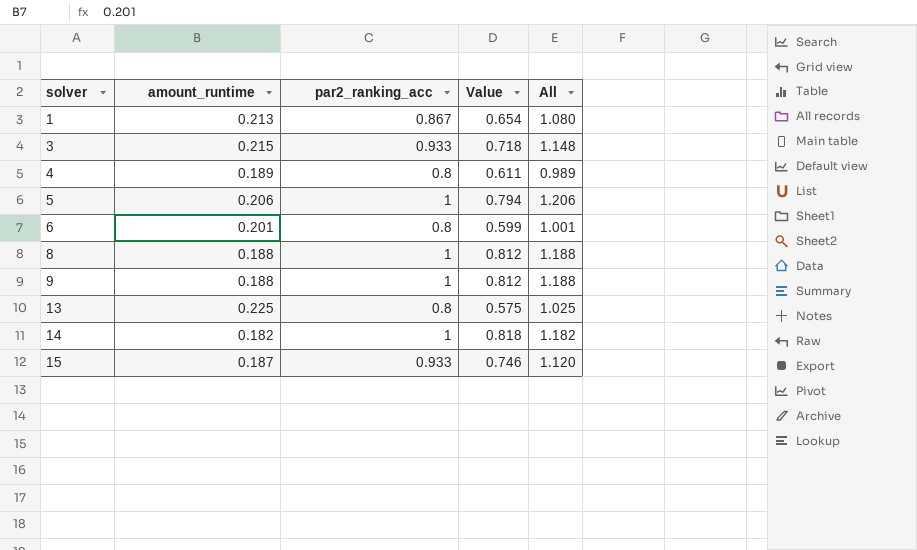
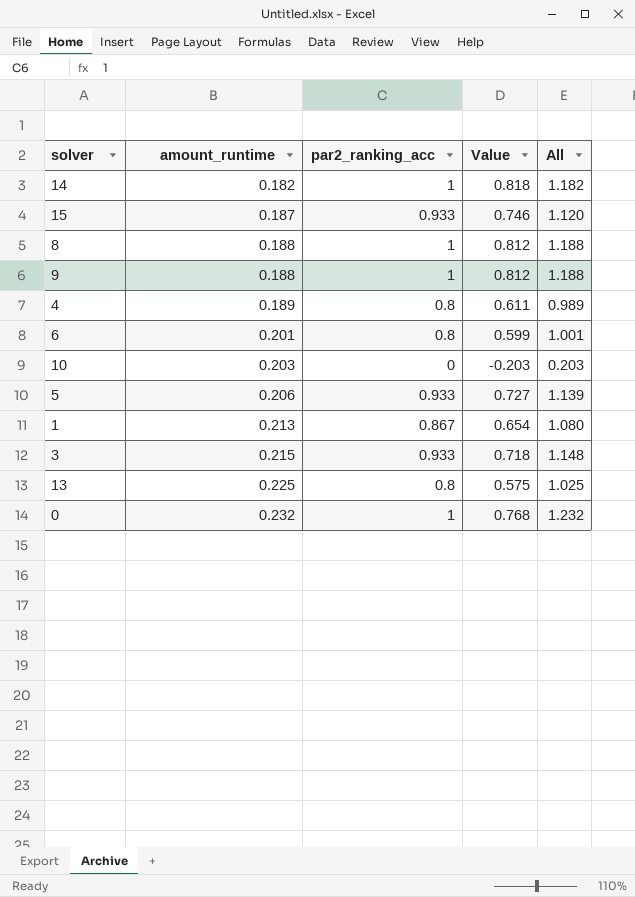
row order: solver ascending -> amount_runtime ascending
row 10: none -> 0.203 | 0 | -0.203 | 0.203
5 | par2_ranking_acc: 1 -> 0.933
5 | Value: 0.794 -> 0.727
5 | All: 1.206 -> 1.139
row 0: none -> 0.232 | 1 | 0.768 | 1.232

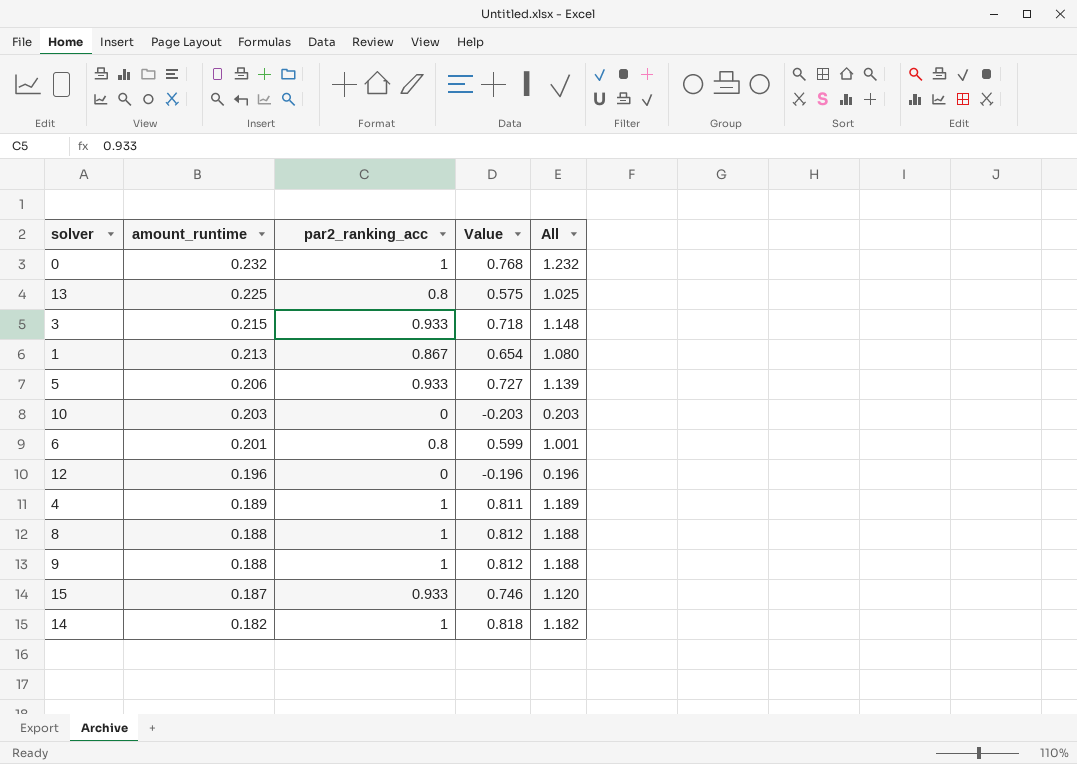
row order: amount_runtime ascending -> amount_runtime descending
row 12: none -> 0.196 | 0 | -0.196 | 0.196
4 | par2_ranking_acc: 0.8 -> 1
4 | Value: 0.611 -> 0.811
4 | All: 0.989 -> 1.189

